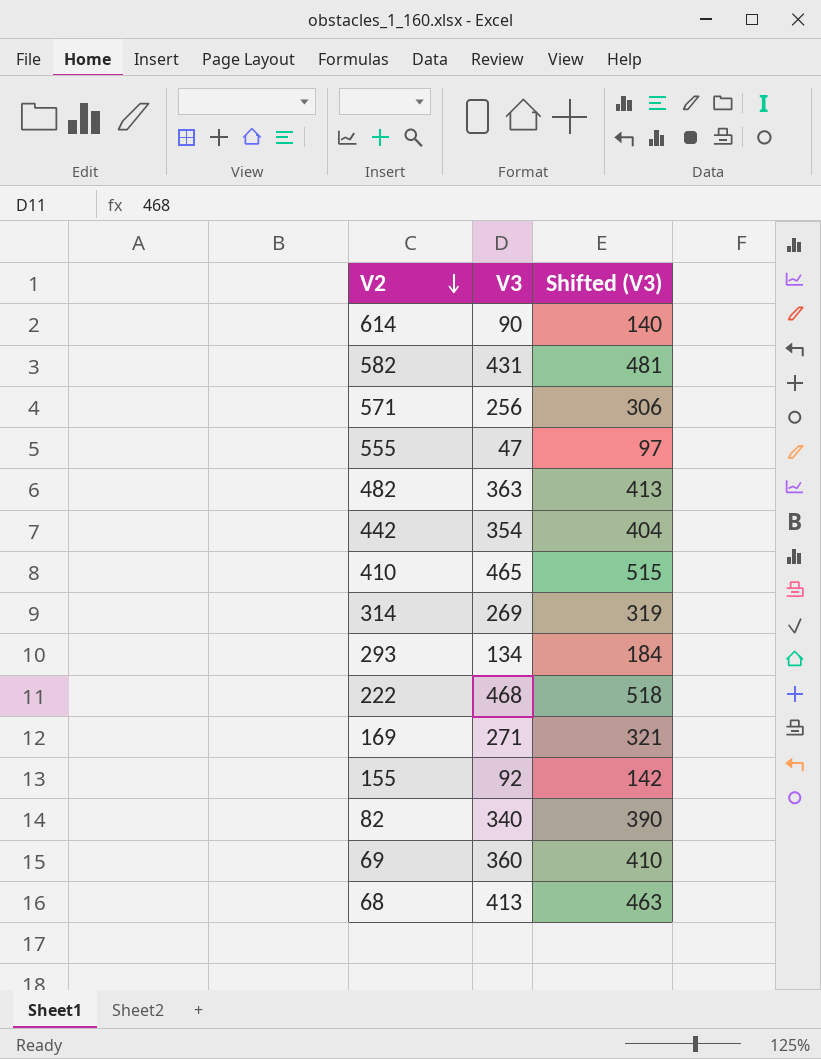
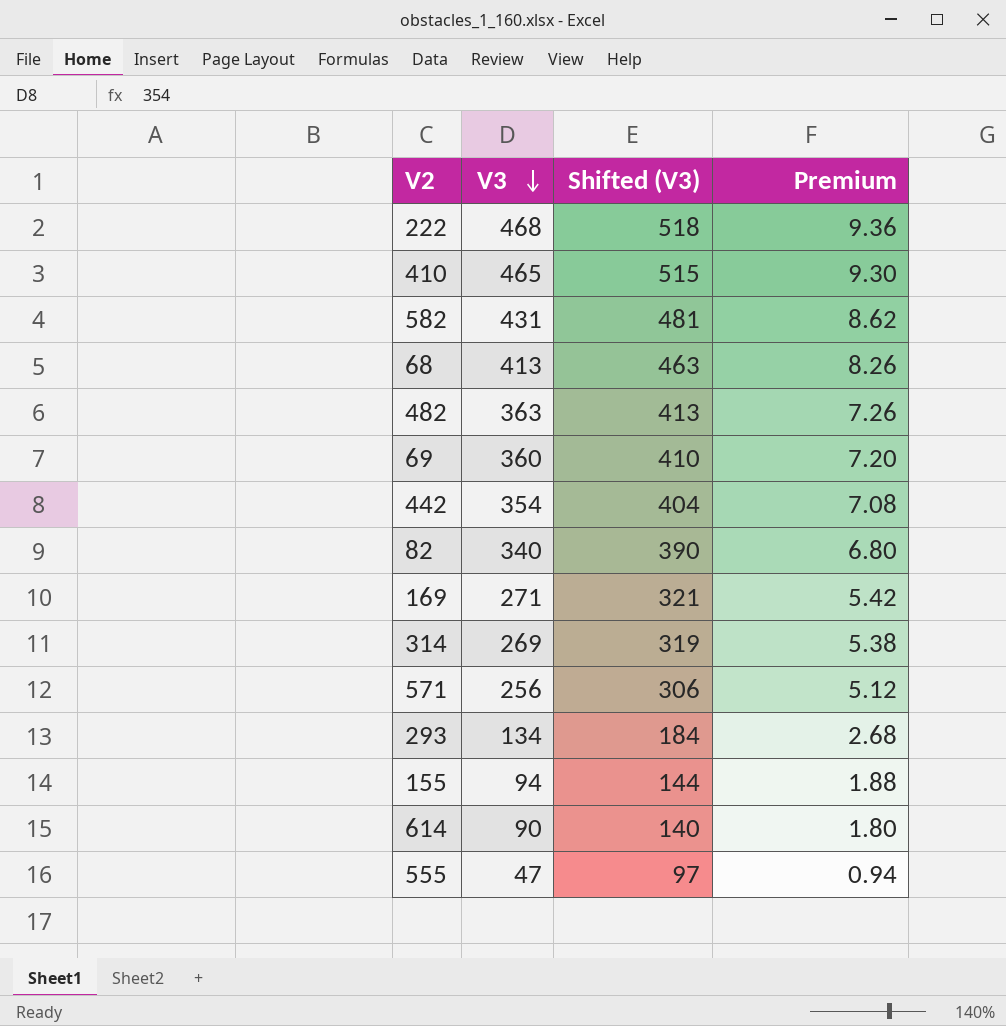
row order: V2 descending -> V3 descending
column Premium | formula: none -> [V3] * 0.02
155 | V3: 92 -> 94
155 | Shifted (V3): 142 -> 144

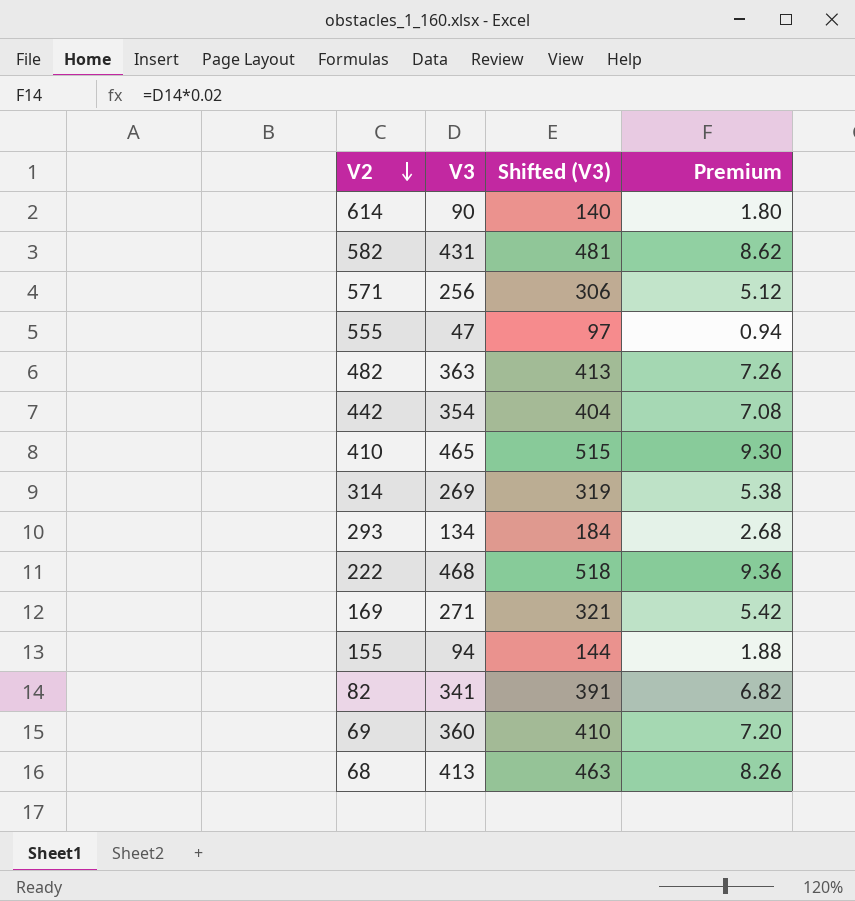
row order: V3 descending -> V2 descending
82 | V3: 340 -> 341
82 | Shifted (V3): 390 -> 391
82 | Premium: 6.80 -> 6.82

